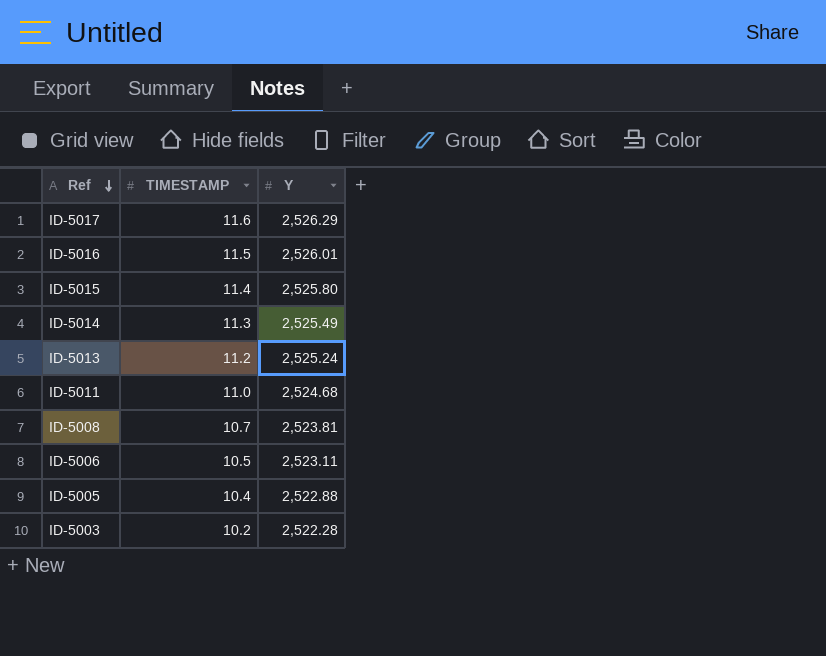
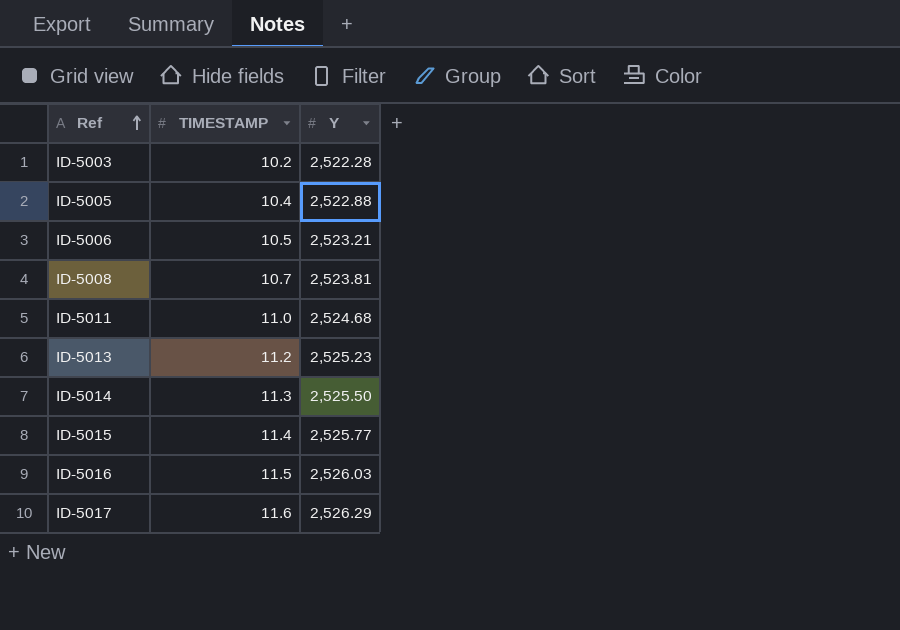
row order: Ref descending -> Ref ascending
ID-5006 | Y: 2,523.11 -> 2,523.21
ID-5013 | Y: 2,525.24 -> 2,525.23
ID-5014 | Y: 2,525.49 -> 2,525.50
ID-5015 | Y: 2,525.80 -> 2,525.77
ID-5016 | Y: 2,526.01 -> 2,526.03

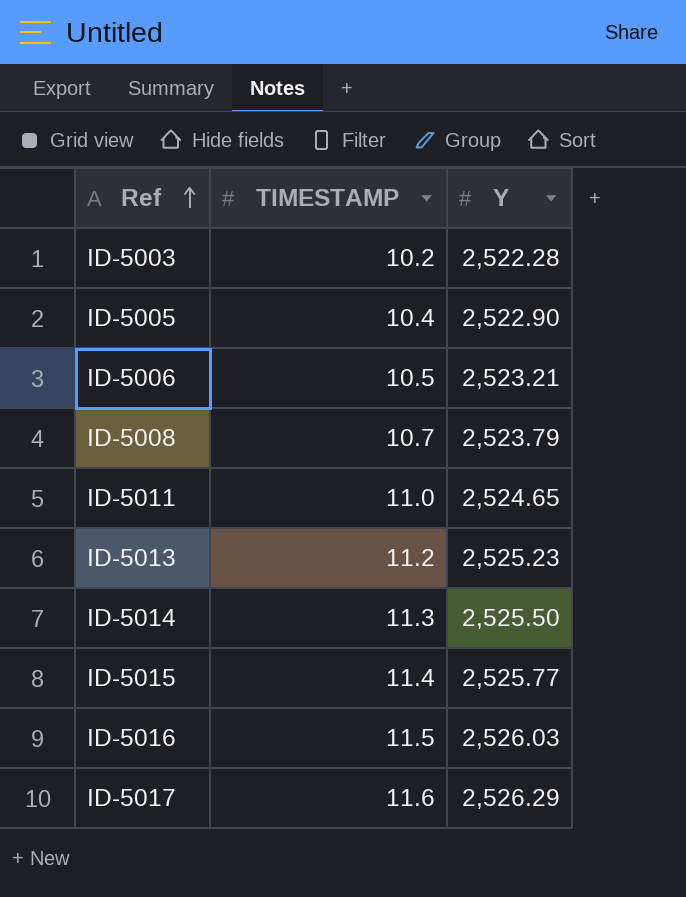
ID-5005 | Y: 2,522.88 -> 2,522.90
ID-5008 | Y: 2,523.81 -> 2,523.79
ID-5011 | Y: 2,524.68 -> 2,524.65

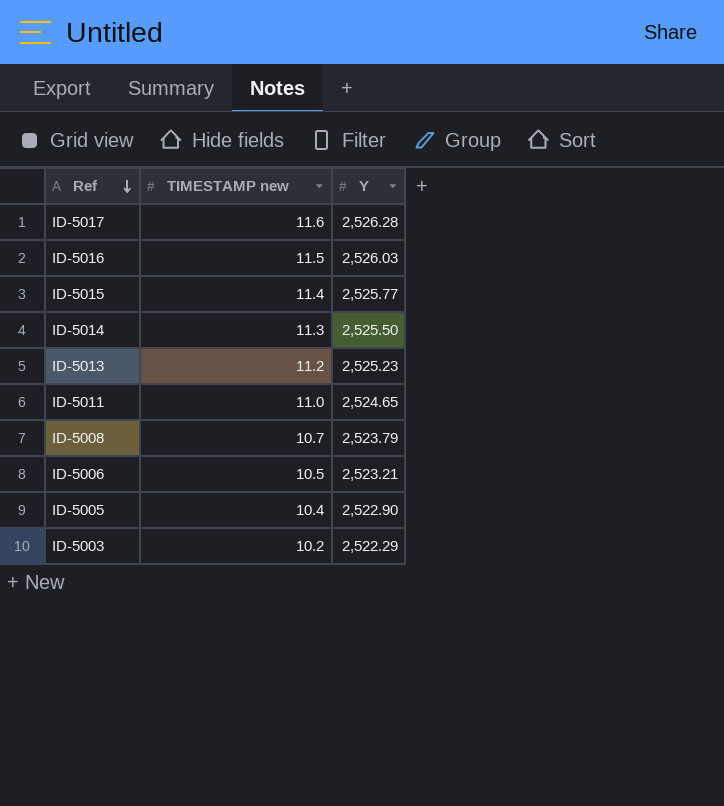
row order: Ref ascending -> Ref descending
column name: TIMESTAMP -> TIMESTAMP new
ID-5017 | Y: 2,526.29 -> 2,526.28
ID-5003 | Y: 2,522.28 -> 2,522.29

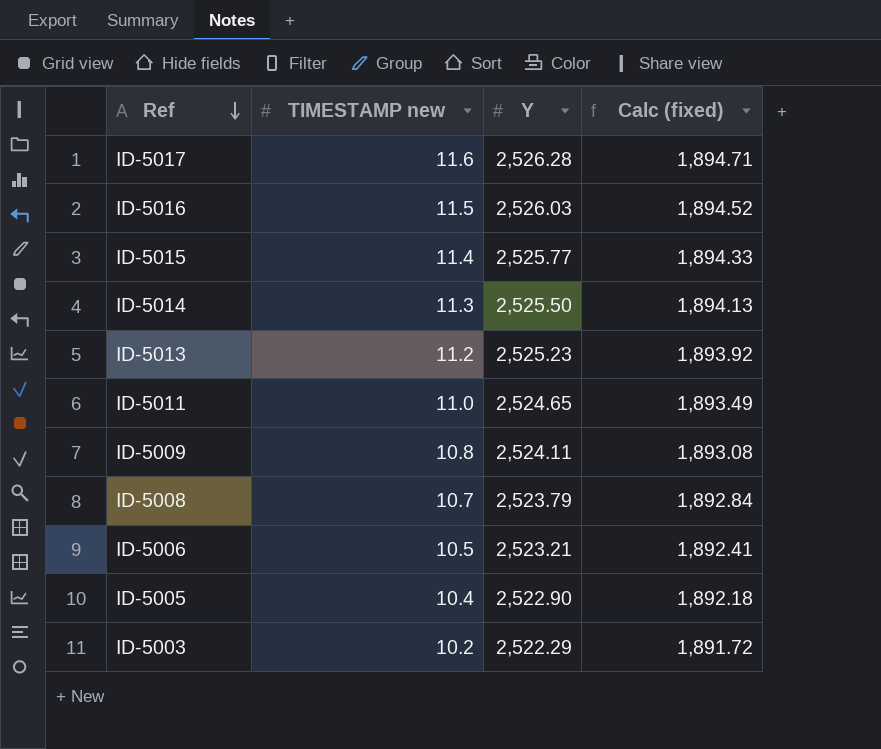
column Calc (fixed) | formula: none -> [Y] * 0.75
row ID-5009: none -> 10.8 | 2,524.11 | 1,893.08

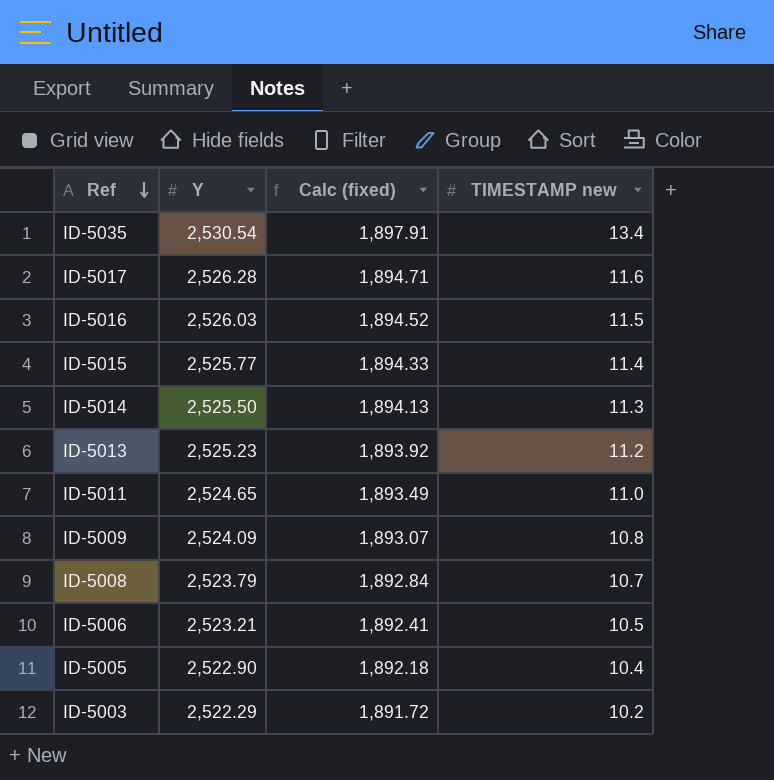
column TIMESTAMP new | position: 2 -> 4
row ID-5035: none -> 2,530.54 | 1,897.91 | 13.4
ID-5009 | Y: 2,524.11 -> 2,524.09
ID-5009 | Calc (fixed): 1,893.08 -> 1,893.07

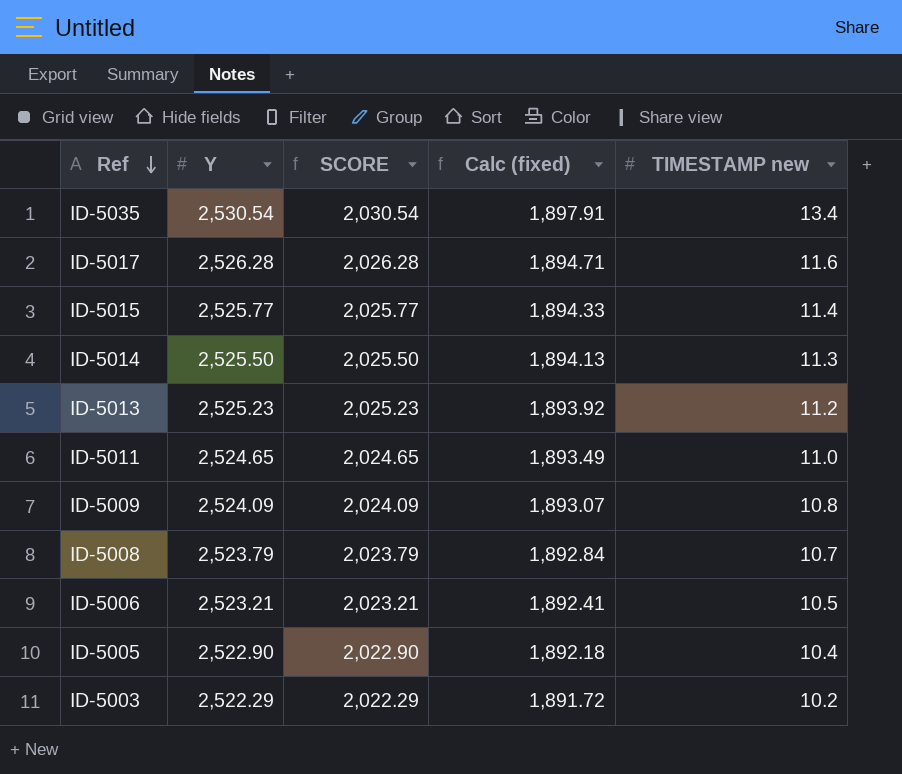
column SCORE | formula: none -> [Y] - 500
row ID-5016: 2,526.03 | 1,894.52 | 11.5 -> none

